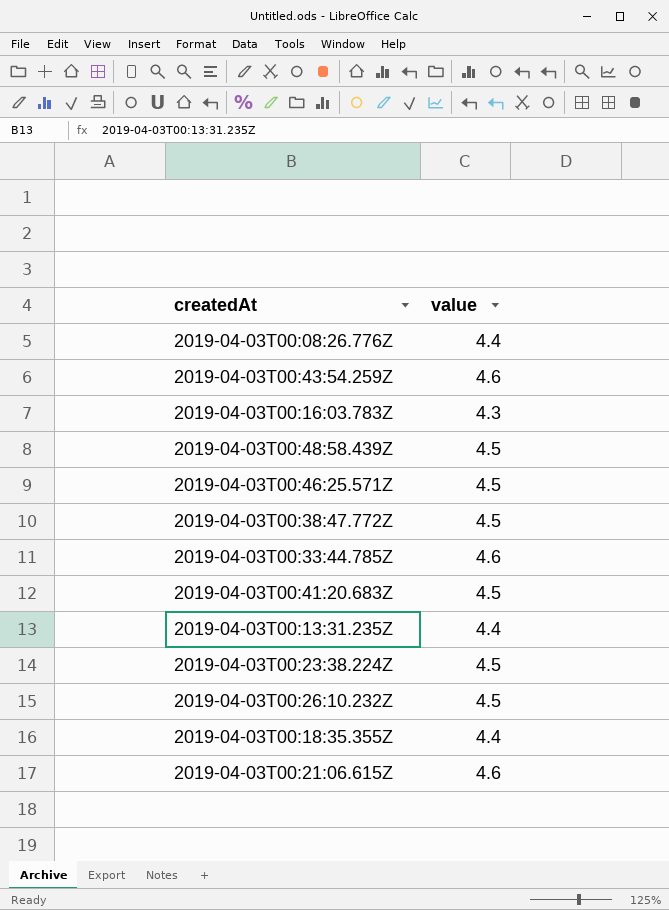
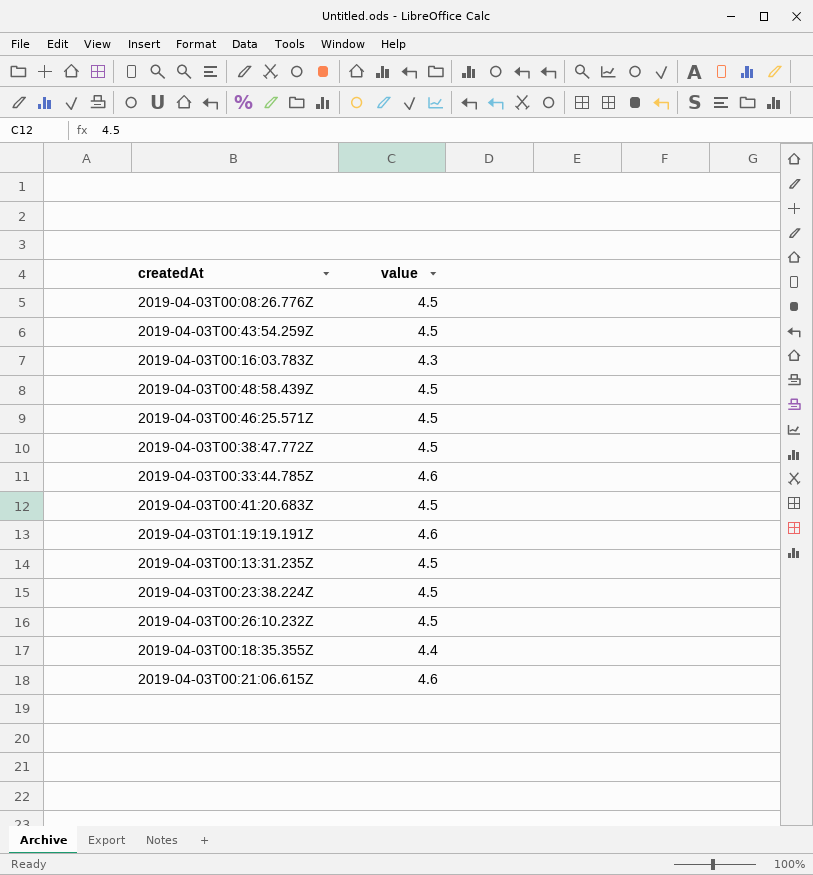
2019-04-03T00:08:26.776Z | value: 4.4 -> 4.5
2019-04-03T00:43:54.259Z | value: 4.6 -> 4.5
row 2019-04-03T01:19:19.191Z: none -> 4.6
2019-04-03T00:13:31.235Z | value: 4.4 -> 4.5

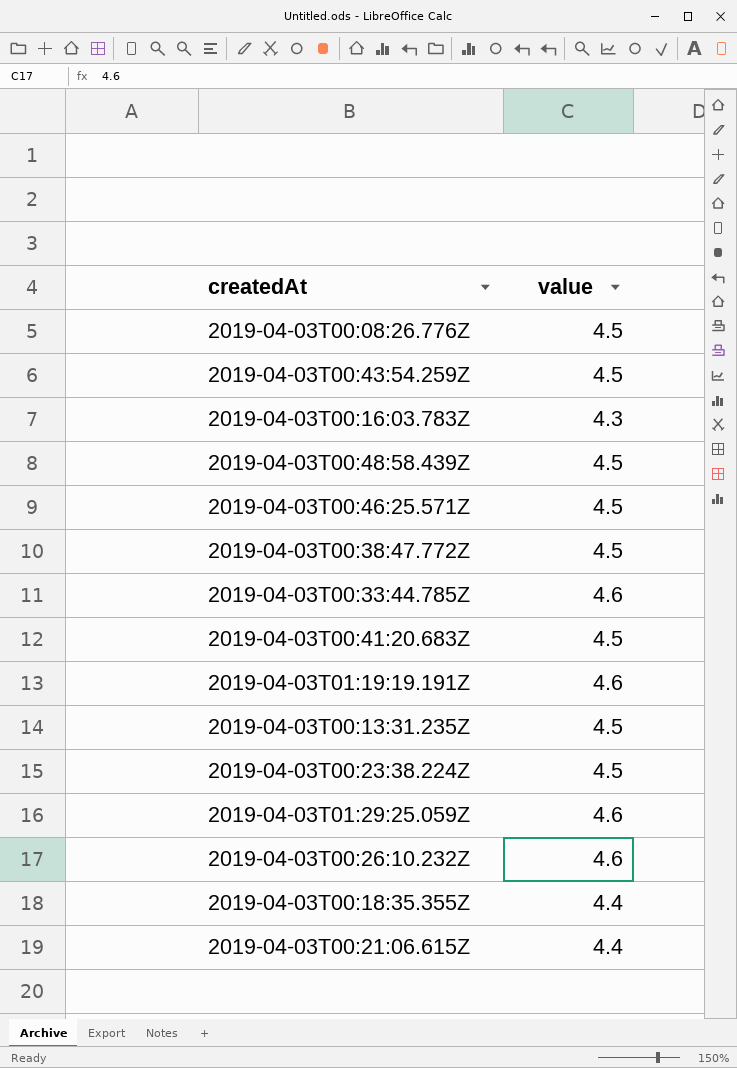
row 2019-04-03T01:29:25.059Z: none -> 4.6
2019-04-03T00:26:10.232Z | value: 4.5 -> 4.6
2019-04-03T00:21:06.615Z | value: 4.6 -> 4.4

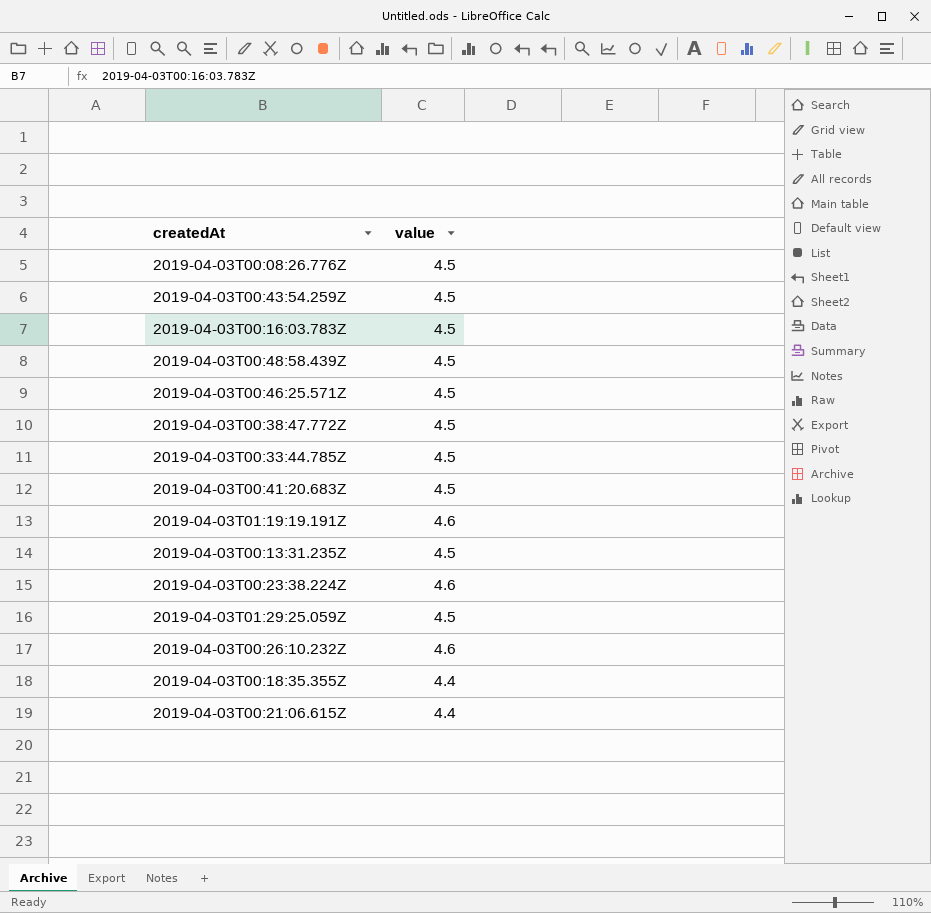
2019-04-03T00:16:03.783Z | value: 4.3 -> 4.5
2019-04-03T00:33:44.785Z | value: 4.6 -> 4.5
2019-04-03T00:23:38.224Z | value: 4.5 -> 4.6
2019-04-03T01:29:25.059Z | value: 4.6 -> 4.5

